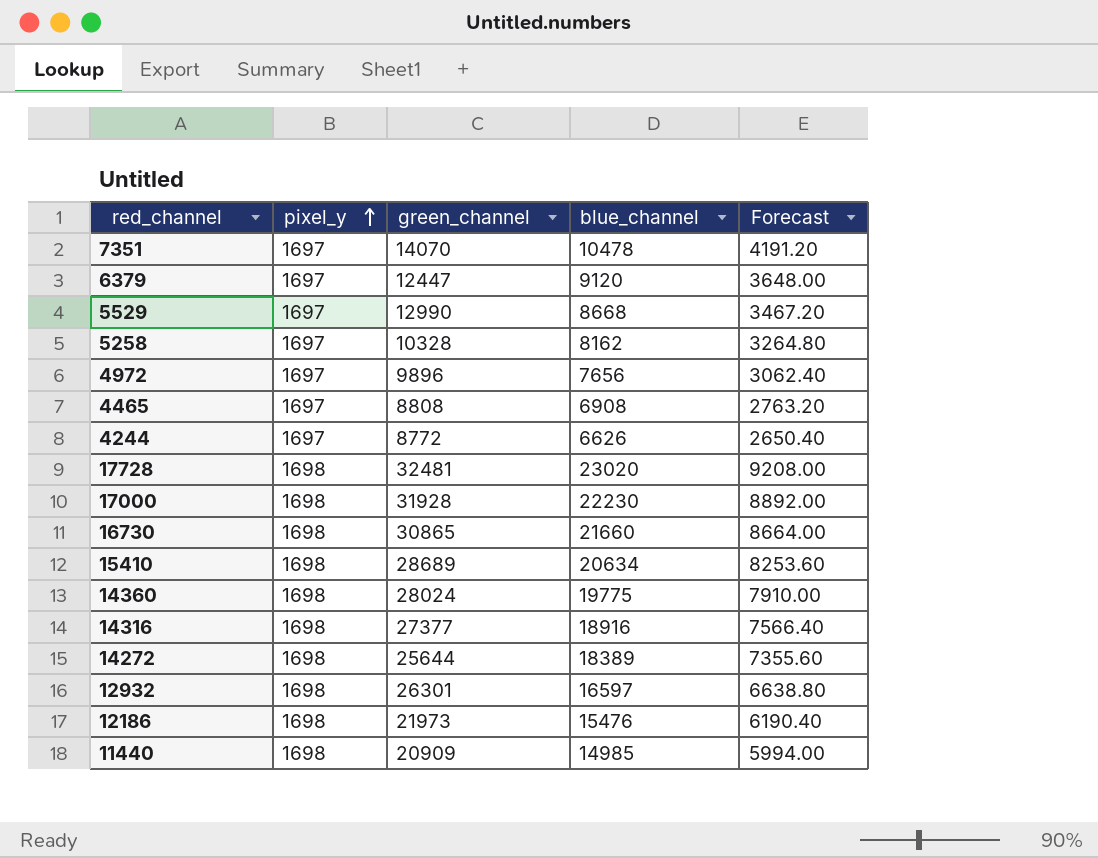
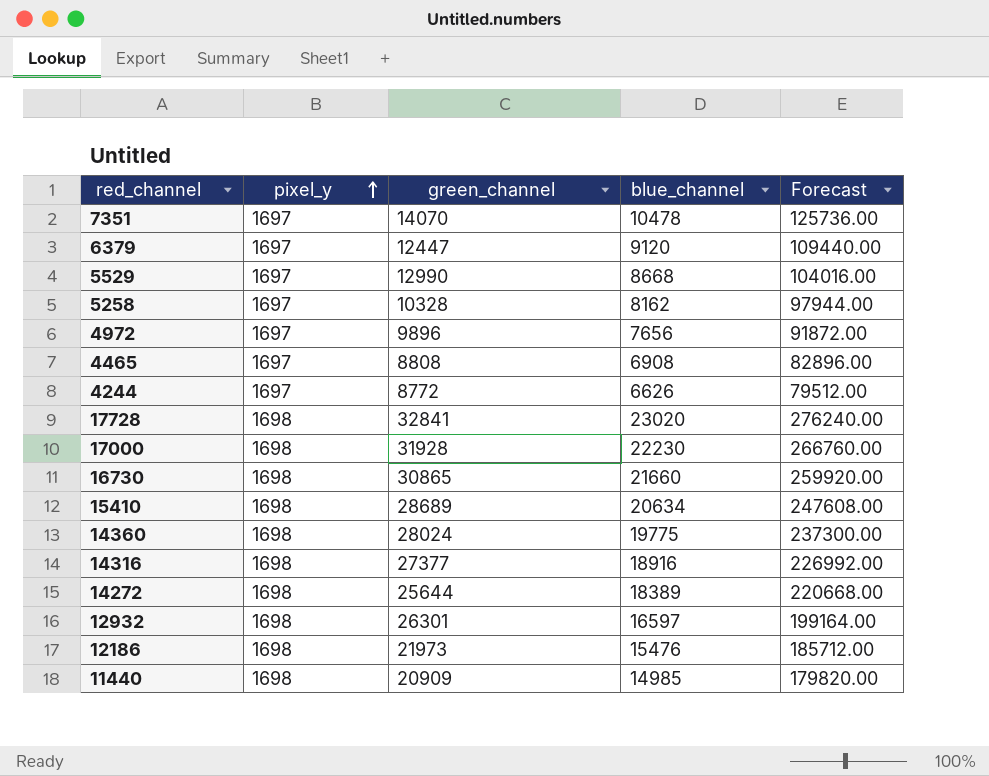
column Forecast | formula: [blue_channel] * 0.4 -> [blue_channel] * 12
17728 | green_channel: 32481 -> 32841

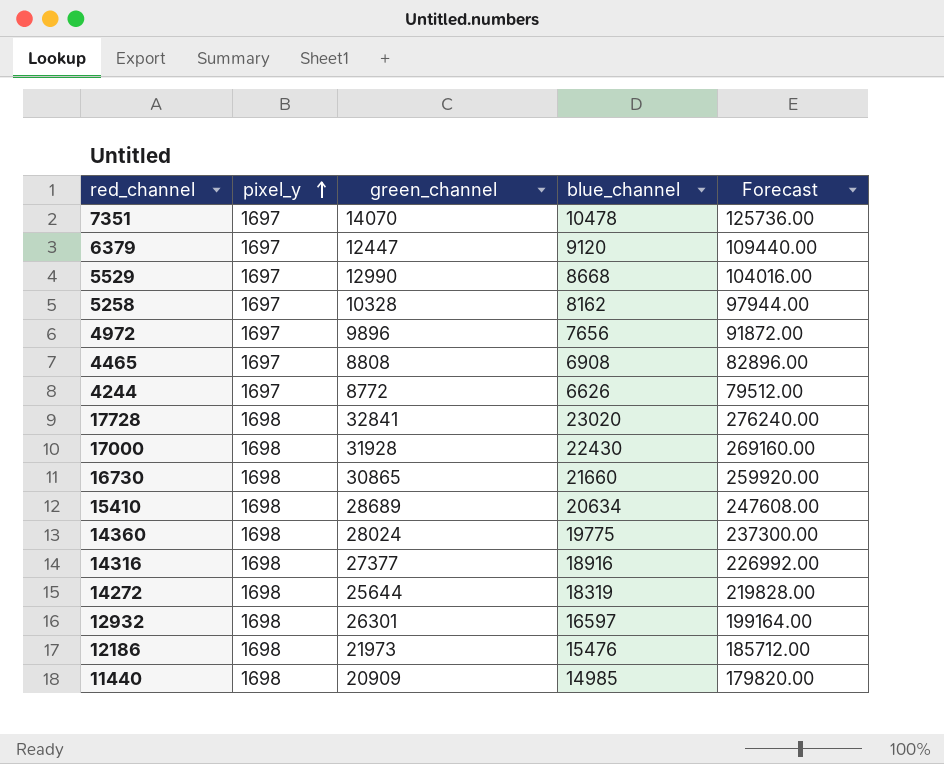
17000 | blue_channel: 22230 -> 22430
17000 | Forecast: 266760.00 -> 269160.00
14272 | blue_channel: 18389 -> 18319
14272 | Forecast: 220668.00 -> 219828.00

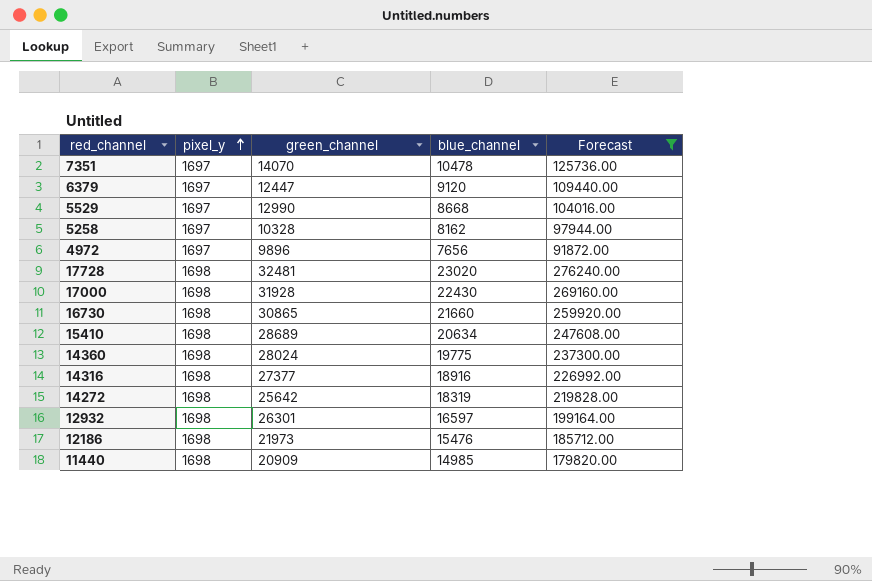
filter: none -> Forecast >= 91872.00
17728 | green_channel: 32841 -> 32481
14272 | green_channel: 25644 -> 25642

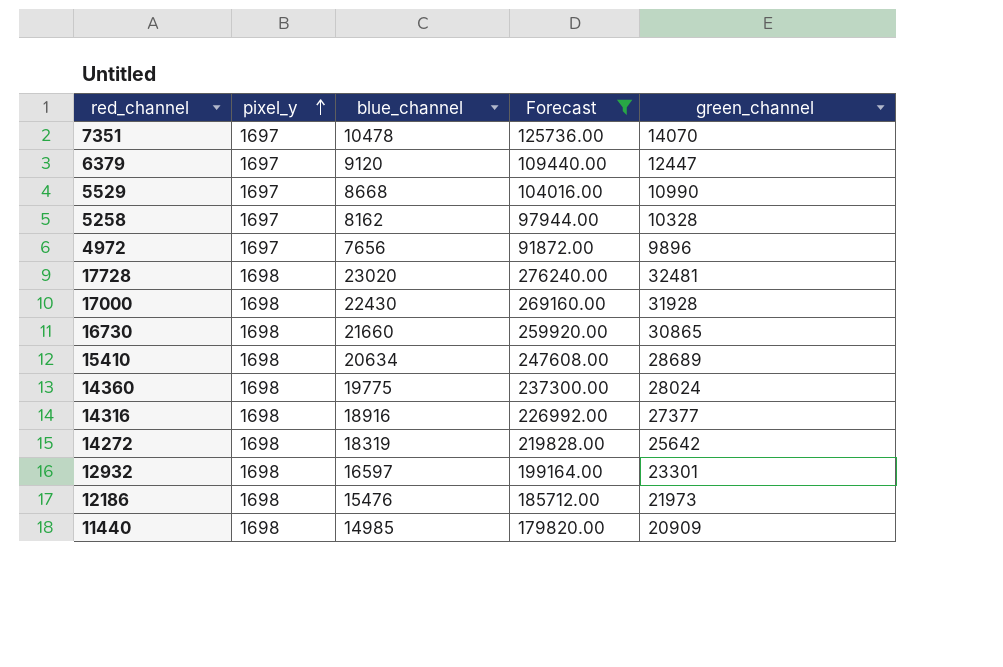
column green_channel | position: 3 -> 5
5529 | green_channel: 12990 -> 10990
12932 | green_channel: 26301 -> 23301

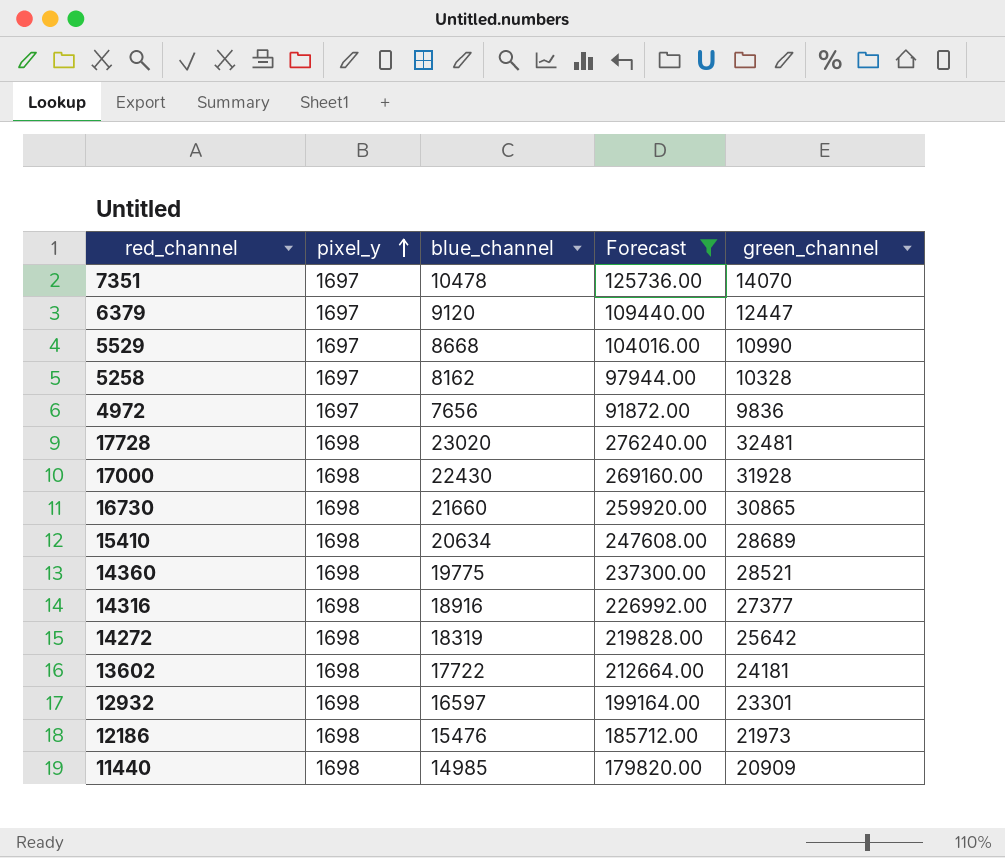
4972 | green_channel: 9896 -> 9836
14360 | green_channel: 28024 -> 28521
row 13602: none -> 1698 | 17722 | 212664.00 | 24181

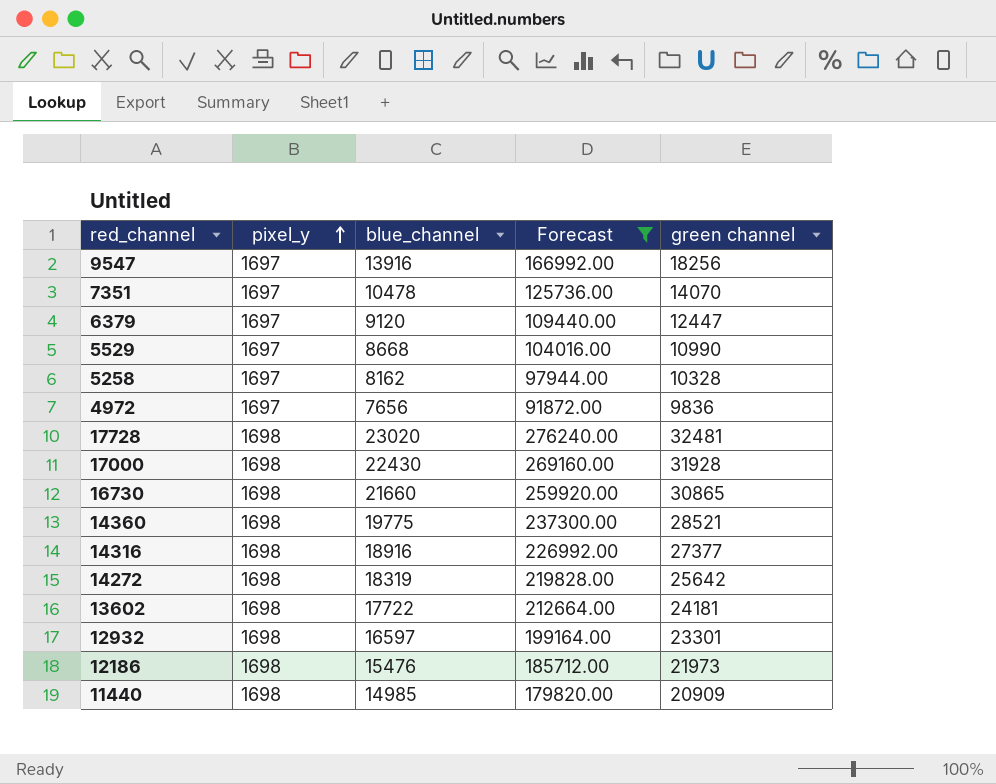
column name: green_channel -> green channel
row 15410: 1698 | 20634 | 247608.00 | 28689 -> none
row 9547: none -> 1697 | 13916 | 166992.00 | 18256

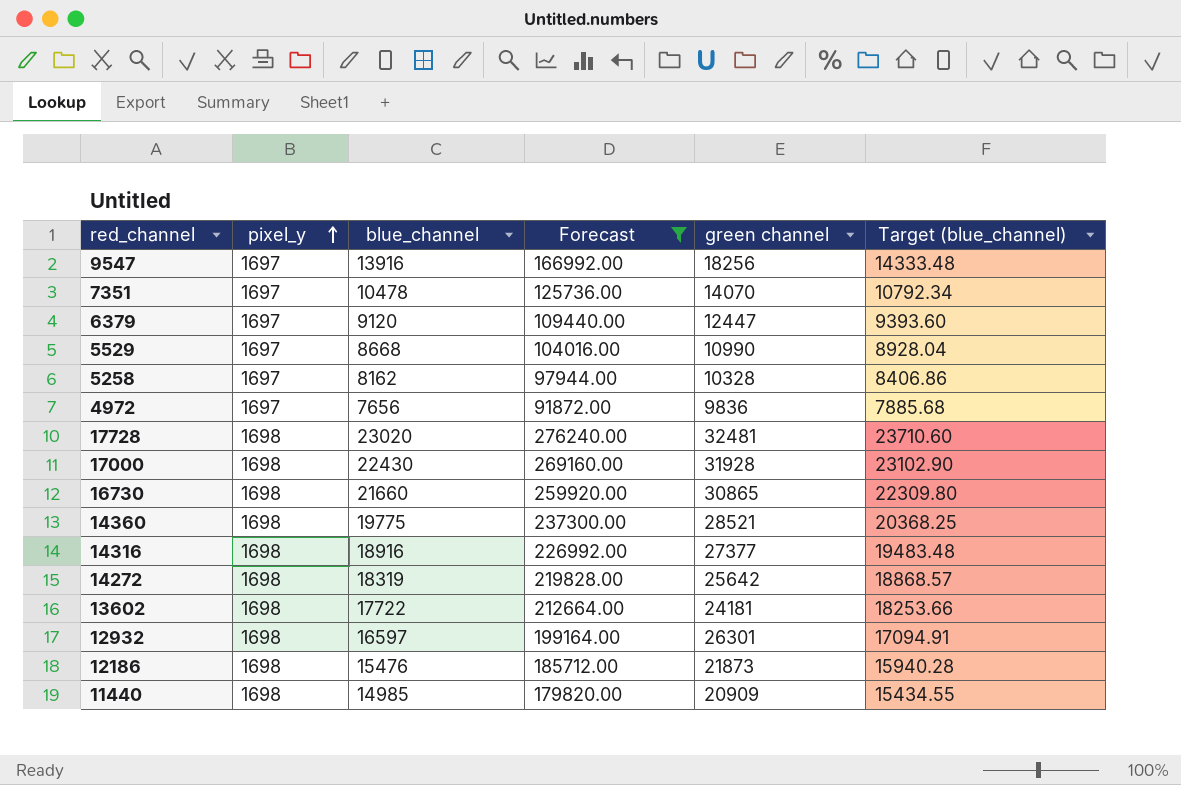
column Target (blue_channel) | formula: none -> [blue_channel] * 1.03
12932 | green channel: 23301 -> 26301
12186 | green channel: 21973 -> 21873

